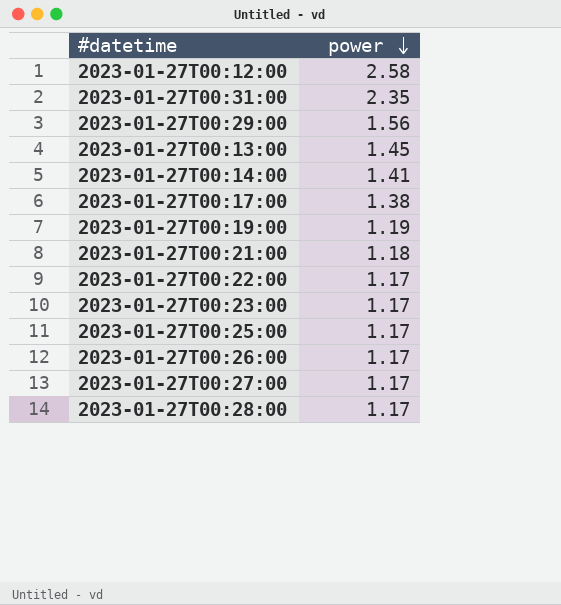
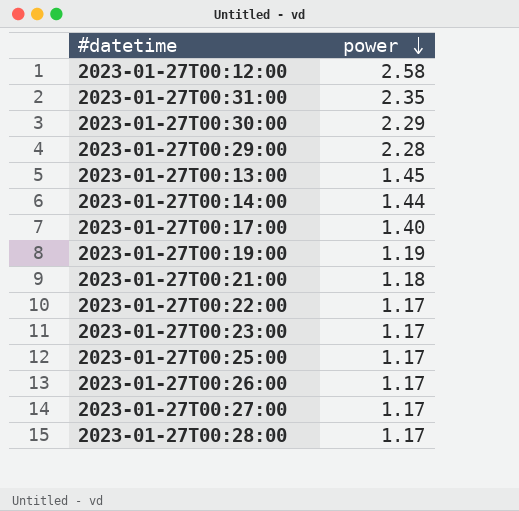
row 2023-01-27T00:30:00: none -> 2.29
2023-01-27T00:29:00 | power: 1.56 -> 2.28
2023-01-27T00:14:00 | power: 1.41 -> 1.44
2023-01-27T00:17:00 | power: 1.38 -> 1.40

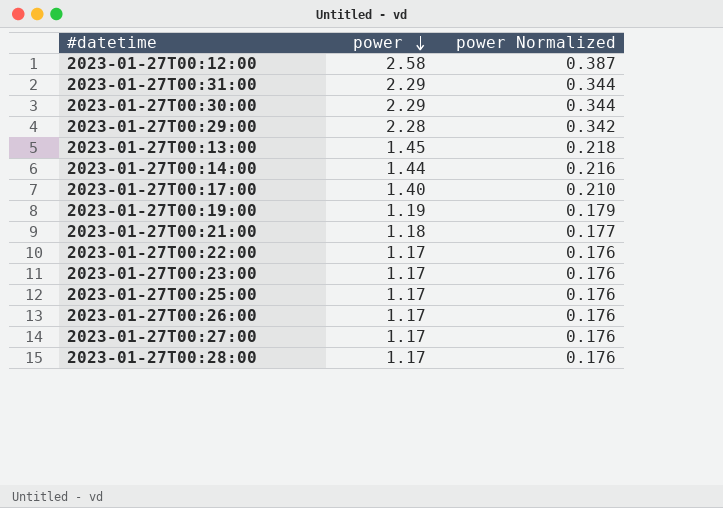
column power Normalized | formula: none -> [power] * 0.15
2023-01-27T00:31:00 | power: 2.35 -> 2.29

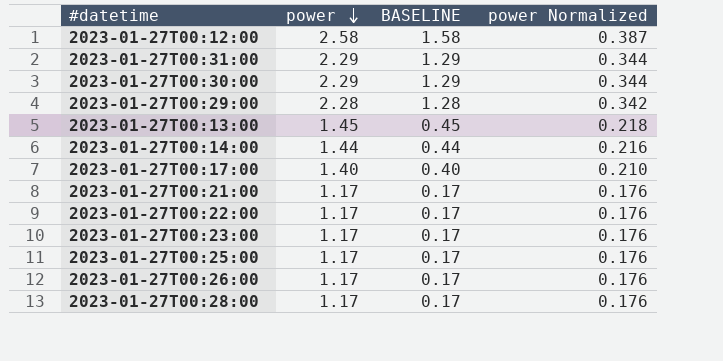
column BASELINE | formula: none -> [power] - 1
row 2023-01-27T00:19:00: 1.19 | 0.179 -> none
row 2023-01-27T00:27:00: 1.17 | 0.176 -> none
2023-01-27T00:21:00 | power: 1.18 -> 1.17
2023-01-27T00:21:00 | power Normalized: 0.177 -> 0.176

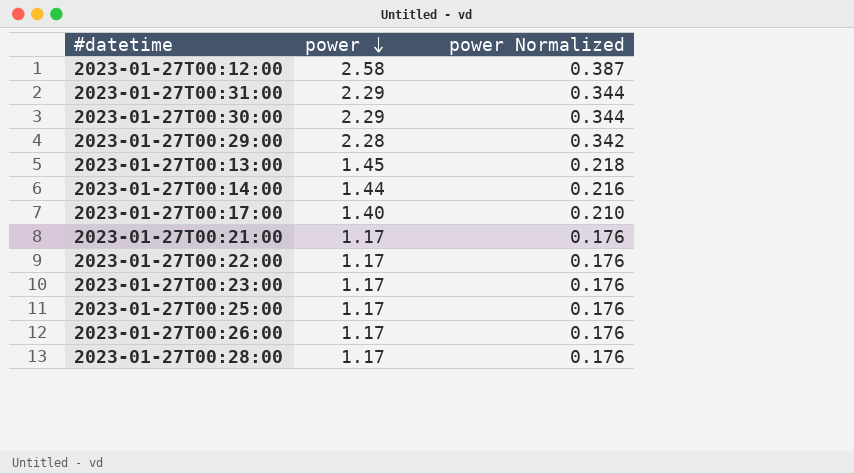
column BASELINE | formula: [power] - 1 -> none

